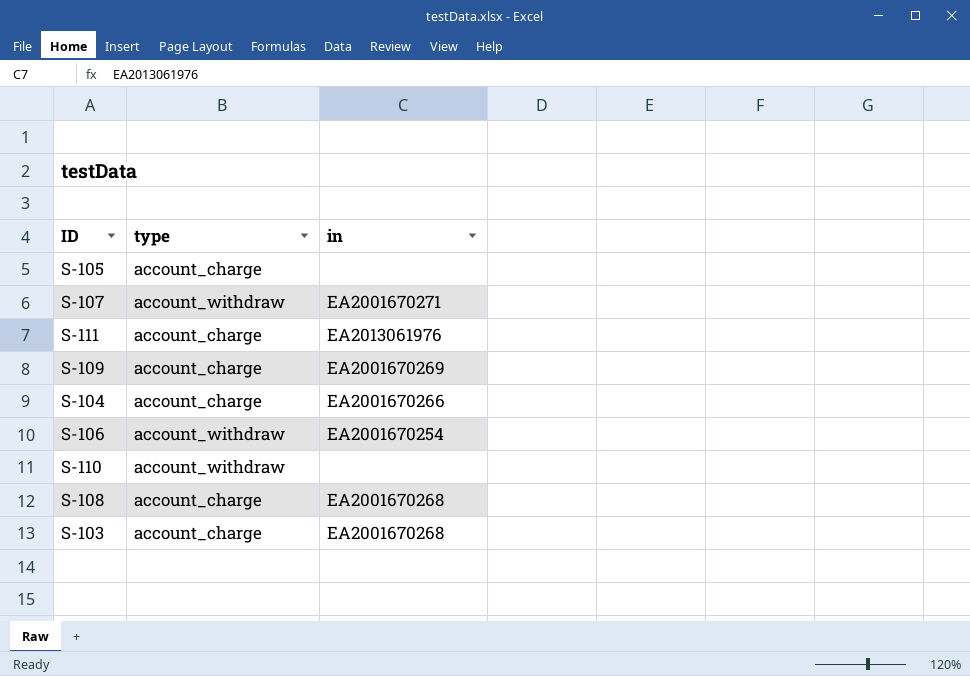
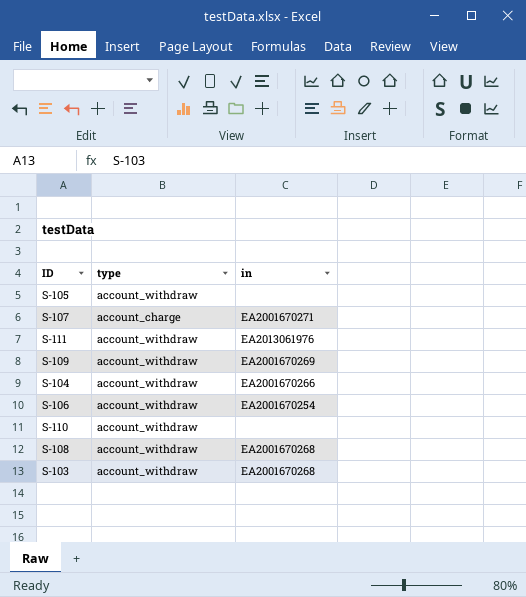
S-105 | type: account_charge -> account_withdraw
S-107 | type: account_withdraw -> account_charge
S-111 | type: account_charge -> account_withdraw
S-109 | type: account_charge -> account_withdraw
S-104 | type: account_charge -> account_withdraw
S-108 | type: account_charge -> account_withdraw
S-103 | type: account_charge -> account_withdraw

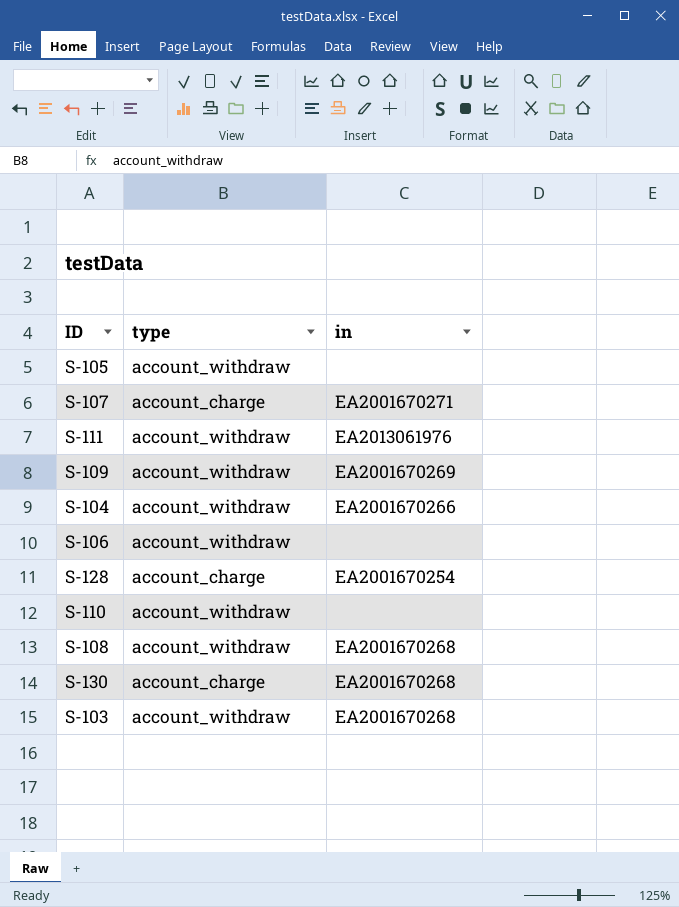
S-106 | in: EA2001670254 -> none
row S-128: none -> account_charge | EA2001670254
row S-130: none -> account_charge | EA2001670268

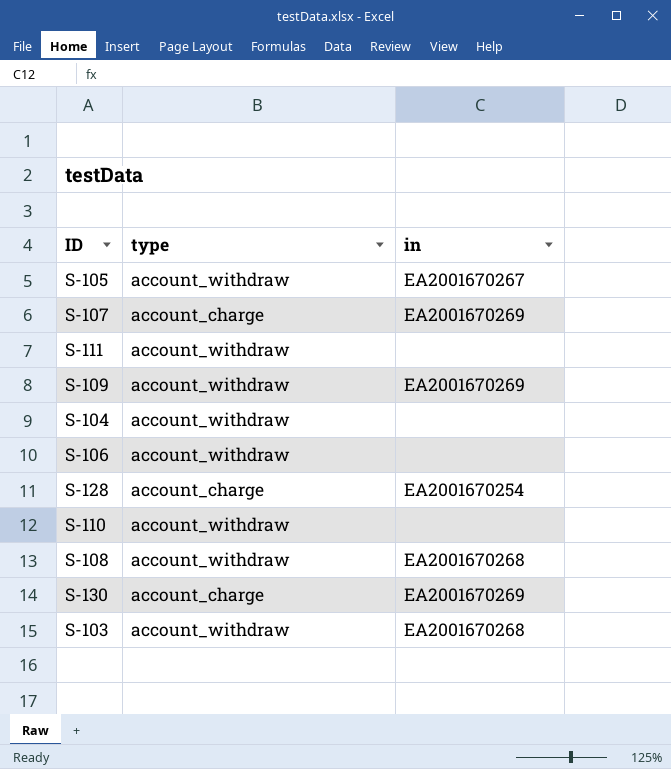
S-105 | in: none -> EA2001670267
S-107 | in: EA2001670271 -> EA2001670269
S-111 | in: EA2013061976 -> none
S-104 | in: EA2001670266 -> none
S-130 | in: EA2001670268 -> EA2001670269

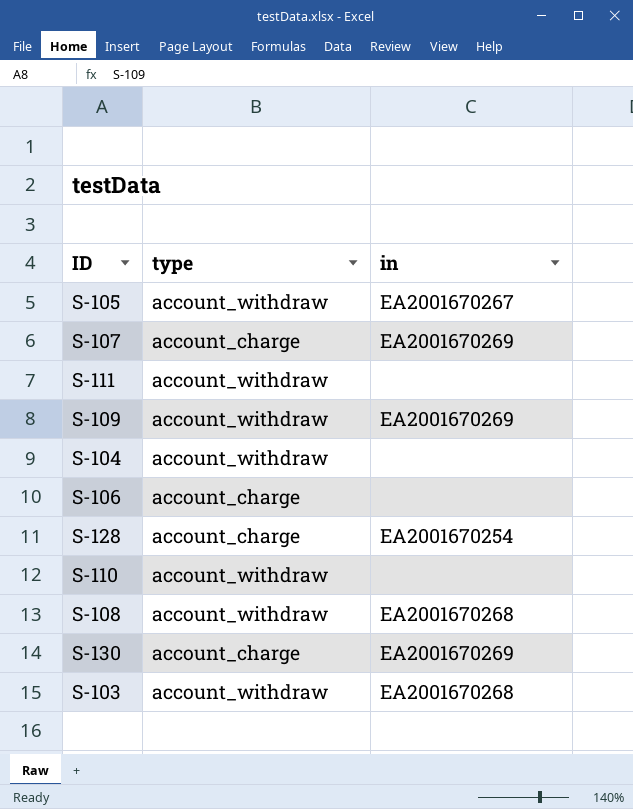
S-106 | type: account_withdraw -> account_charge

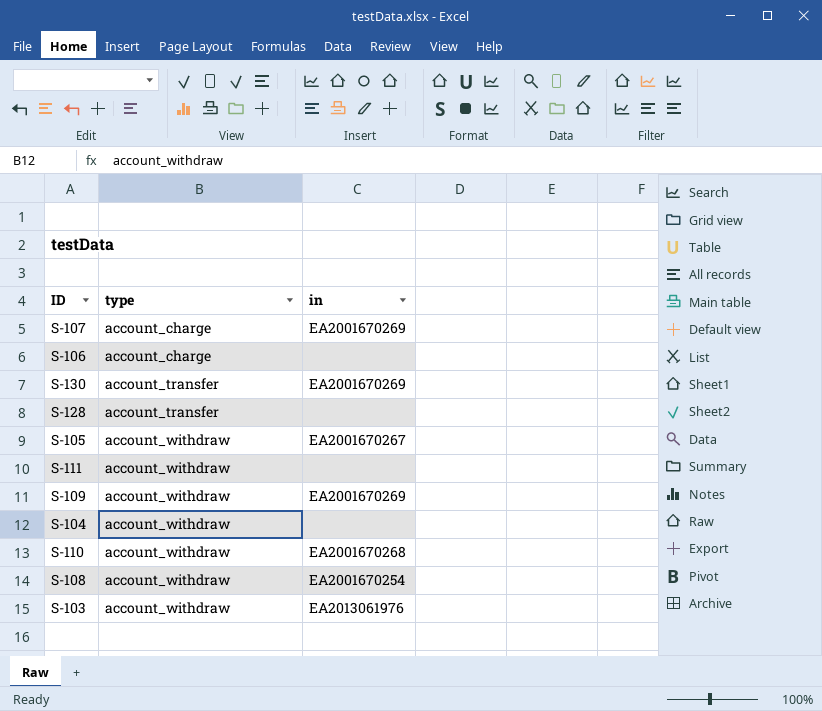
row order: none -> type ascending
S-130 | type: account_charge -> account_transfer
S-128 | type: account_charge -> account_transfer
S-128 | in: EA2001670254 -> none
S-110 | in: none -> EA2001670268
S-108 | in: EA2001670268 -> EA2001670254
S-103 | in: EA2001670268 -> EA2013061976

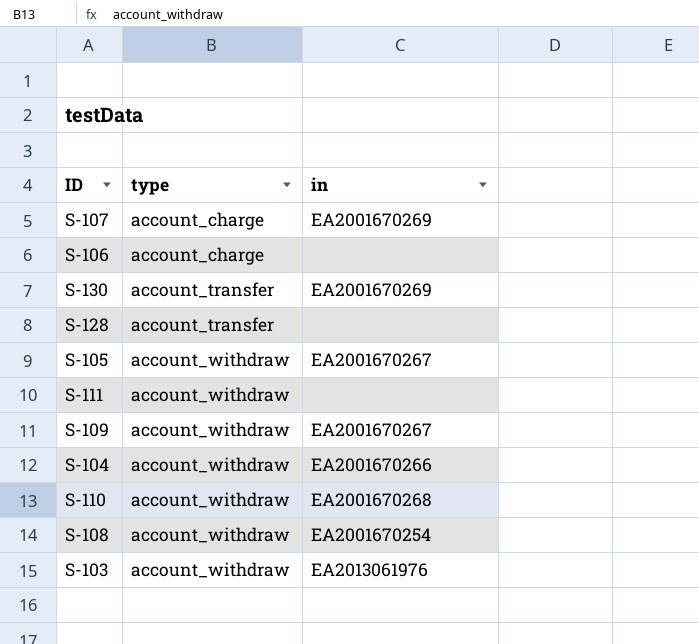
S-109 | in: EA2001670269 -> EA2001670267
S-104 | in: none -> EA2001670266

